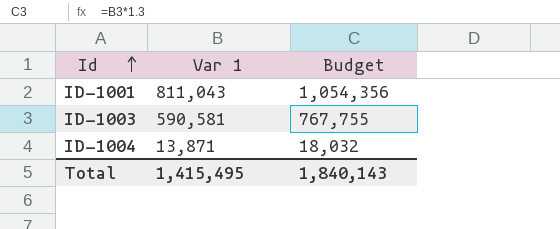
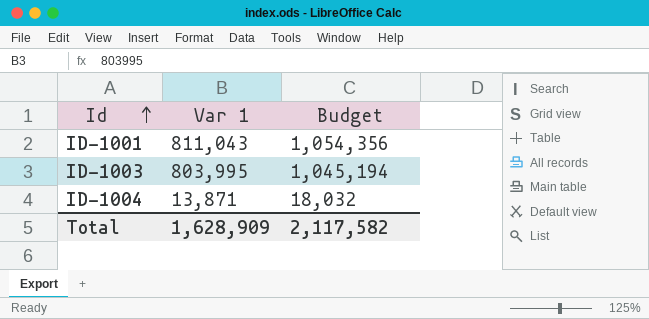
ID-1003 | Var 1: 590,581 -> 803,995
ID-1003 | Budget: 767,755 -> 1,045,194
Total | Var 1: 1,415,495 -> 1,628,909
Total | Budget: 1,840,143 -> 2,117,582

